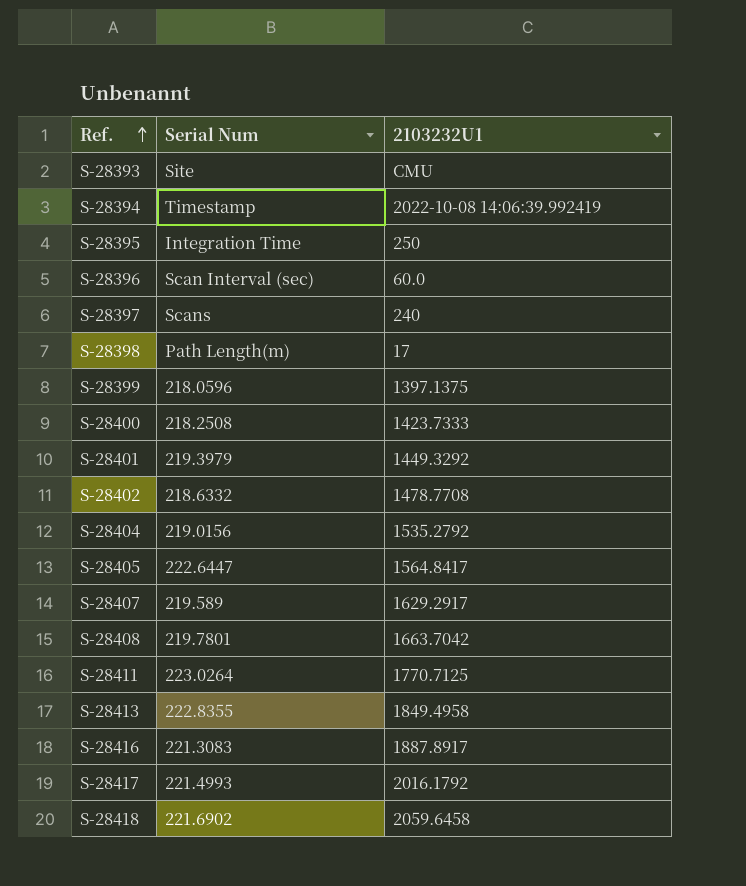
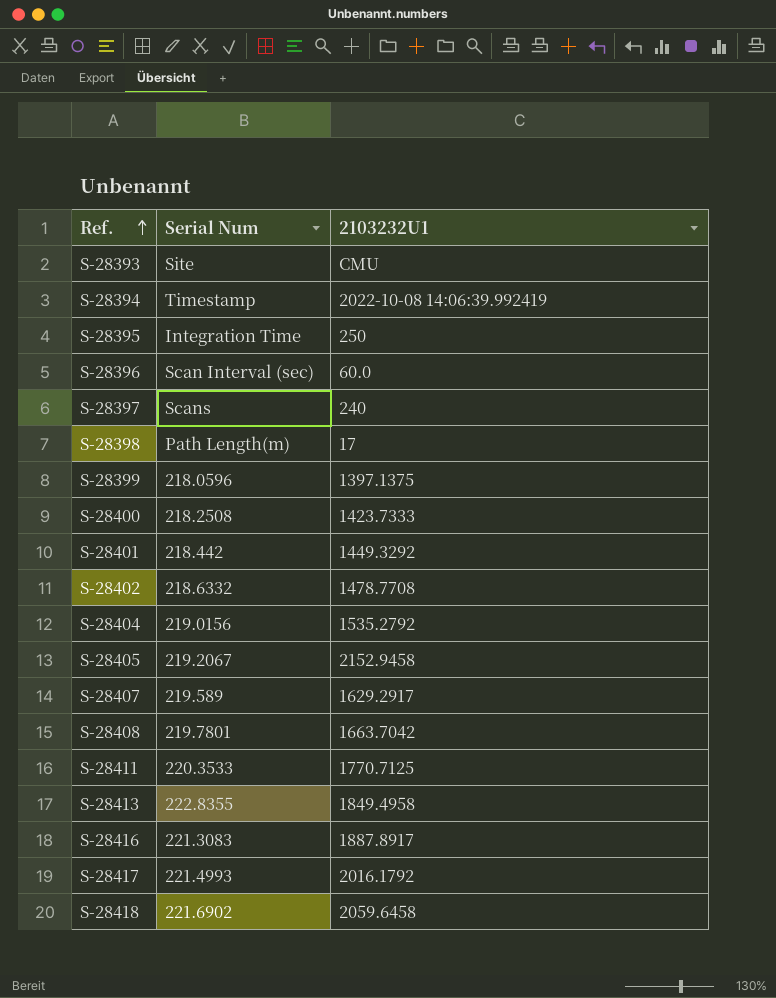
S-28401 | Serial Num: 219.3979 -> 218.442
S-28405 | Serial Num: 222.6447 -> 219.2067
S-28405 | 2103232U1: 1564.8417 -> 2152.9458
S-28411 | Serial Num: 223.0264 -> 220.3533

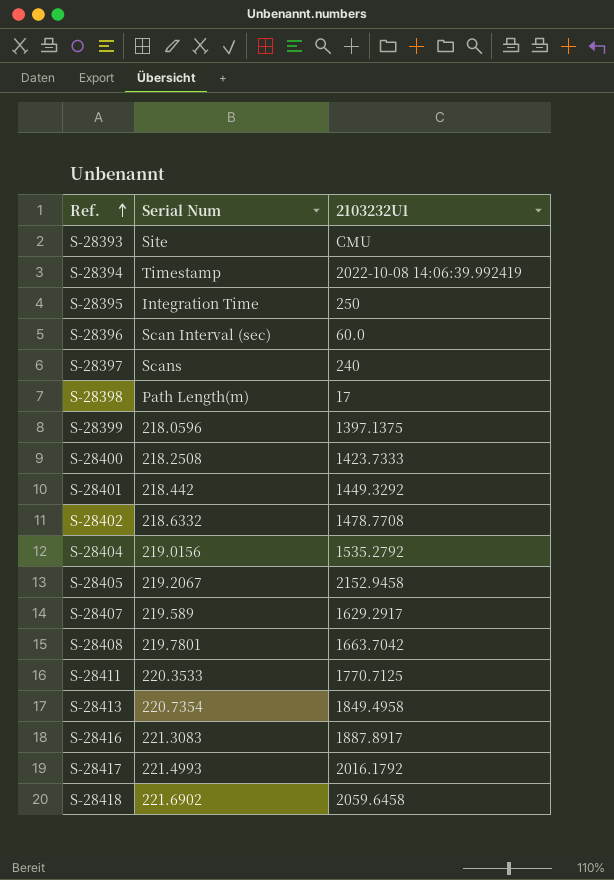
S-28413 | Serial Num: 222.8355 -> 220.7354

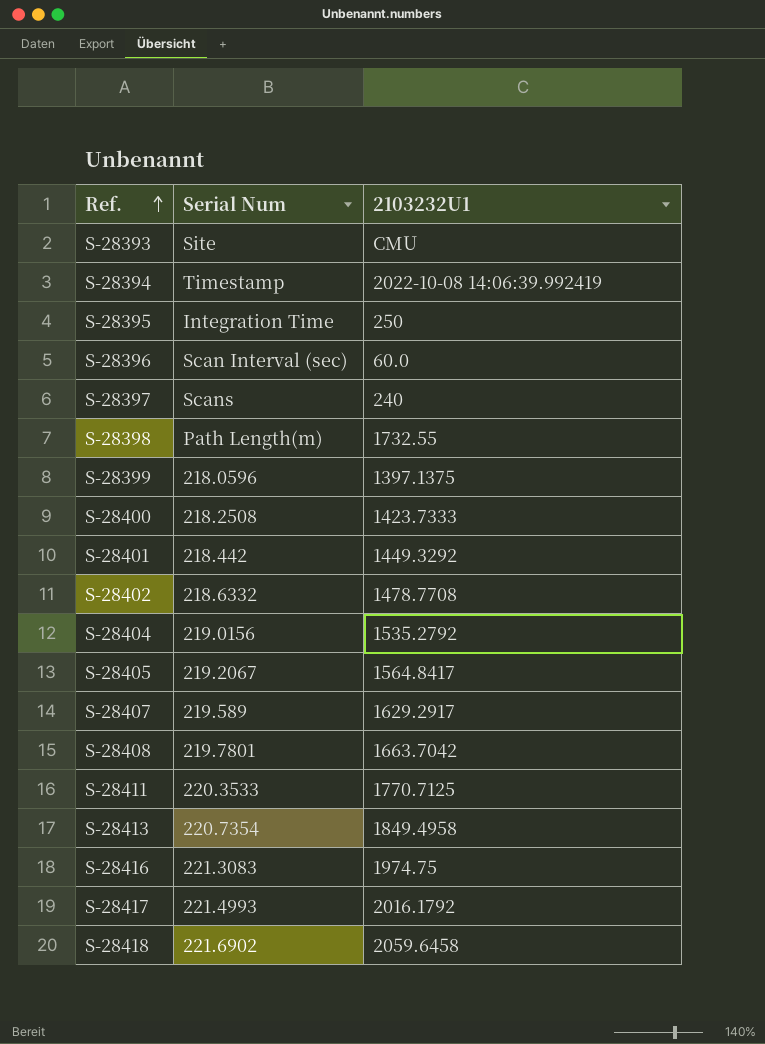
S-28398 | 2103232U1: 17 -> 1732.55
S-28405 | 2103232U1: 2152.9458 -> 1564.8417
S-28416 | 2103232U1: 1887.8917 -> 1974.75

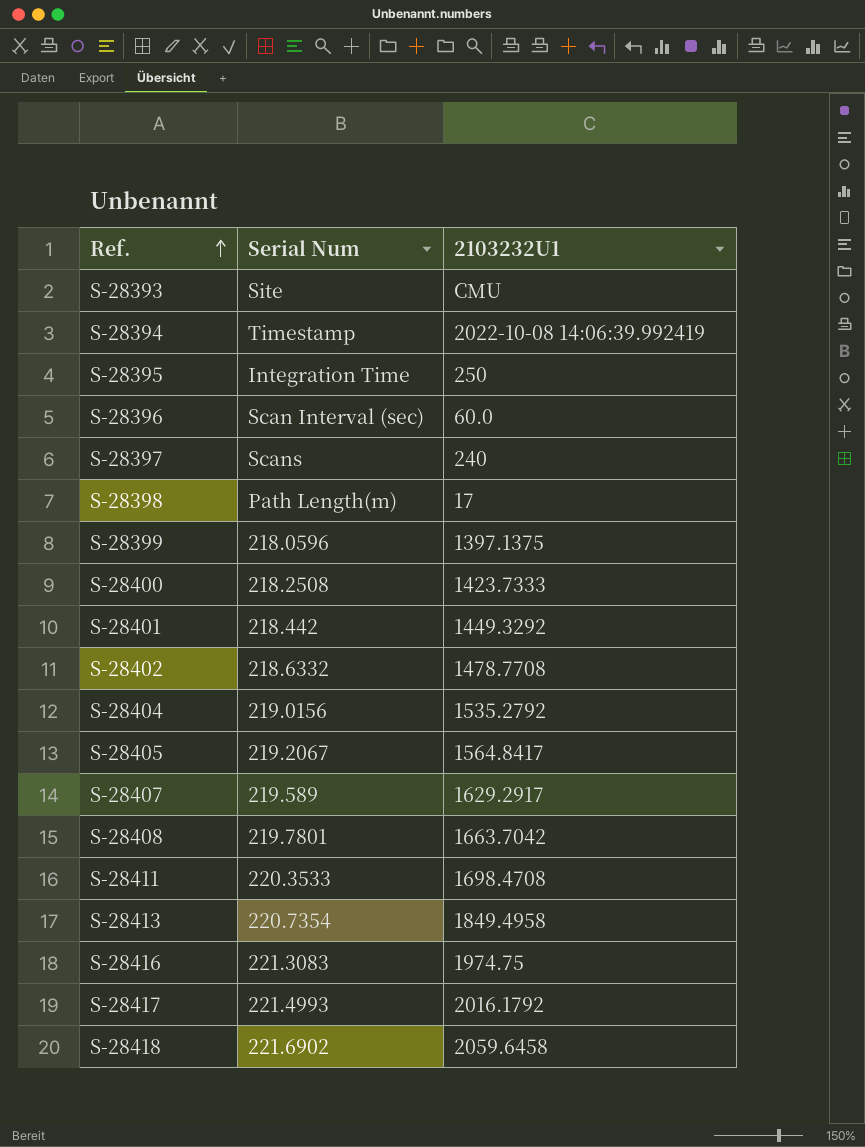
S-28398 | 2103232U1: 1732.55 -> 17
S-28411 | 2103232U1: 1770.7125 -> 1698.4708

